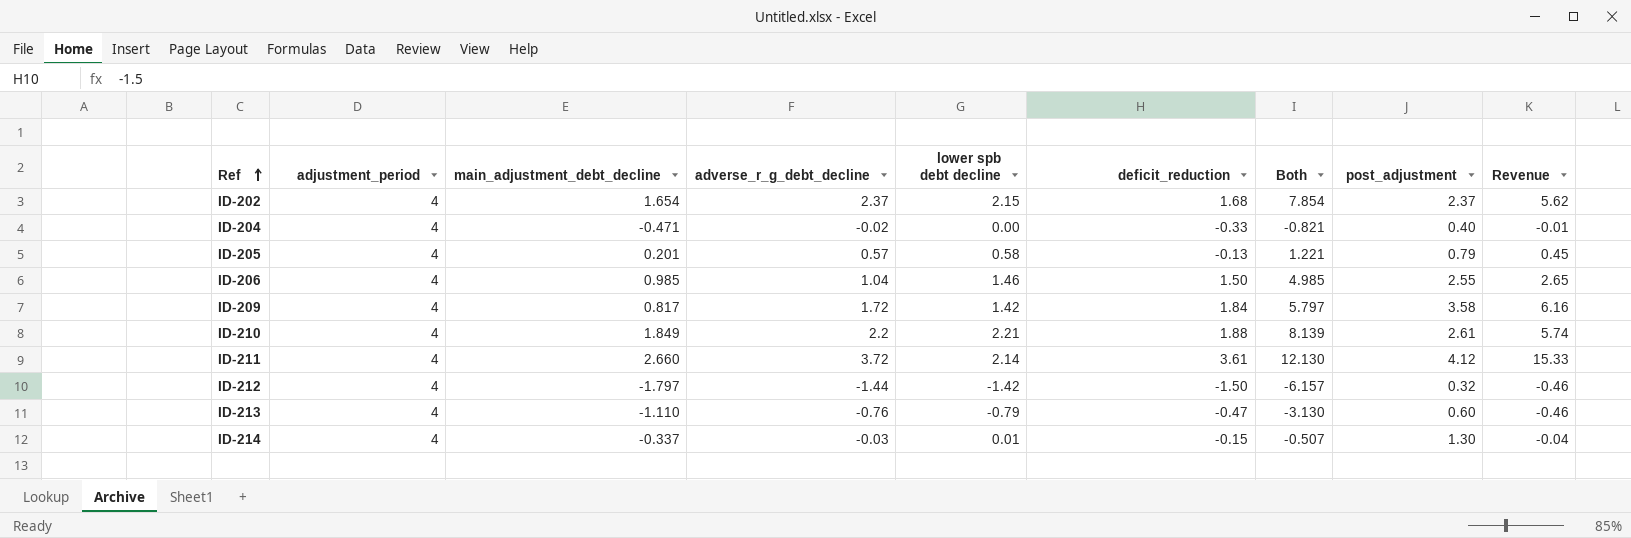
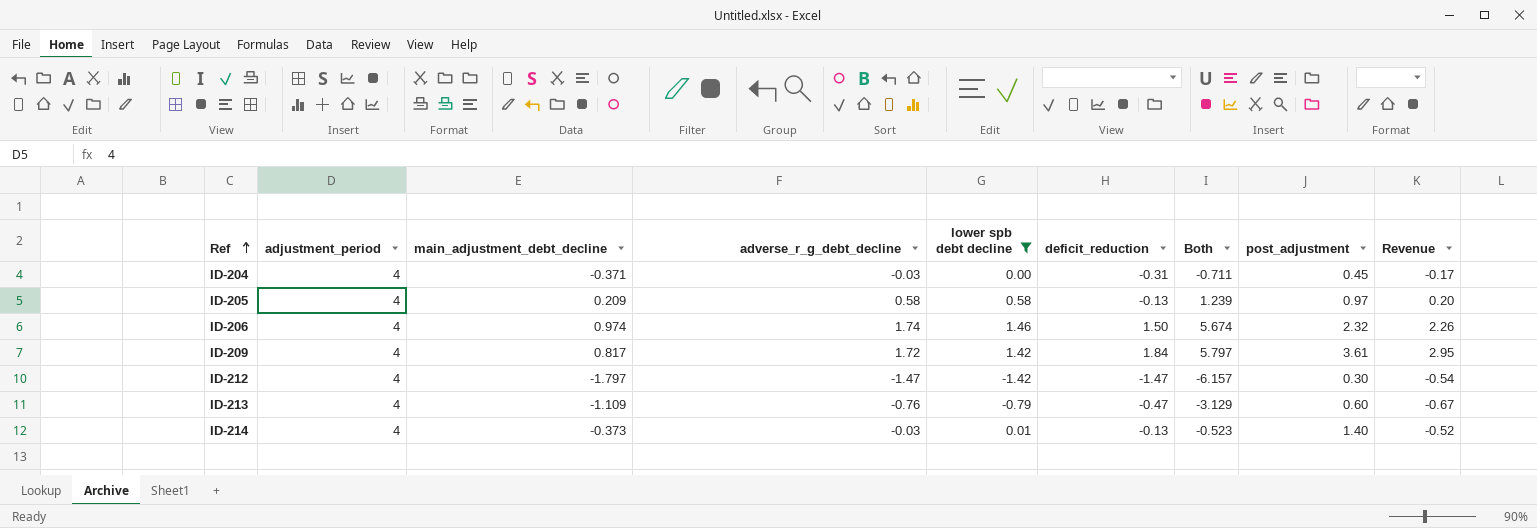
filter: none -> lower spb debt decline <= 1.46
column Revenue | formula: [adverse_r_g_debt_decline] * [post_adjustment] -> [main_adjustment_debt_decline] * [post_adjustment]
ID-204 | main_adjustment_debt_decline: -0.471 -> -0.371
ID-204 | adverse_r_g_debt_decline: -0.02 -> -0.03
ID-204 | deficit_reduction: -0.33 -> -0.31
ID-204 | Both: -0.821 -> -0.711
ID-204 | post_adjustment: 0.40 -> 0.45
ID-205 | main_adjustment_debt_decline: 0.201 -> 0.209
ID-205 | adverse_r_g_debt_decline: 0.57 -> 0.58
ID-205 | Both: 1.221 -> 1.239
ID-205 | post_adjustment: 0.79 -> 0.97
ID-206 | main_adjustment_debt_decline: 0.985 -> 0.974
ID-206 | adverse_r_g_debt_decline: 1.04 -> 1.74
ID-206 | Both: 4.985 -> 5.674
ID-206 | post_adjustment: 2.55 -> 2.32
ID-209 | post_adjustment: 3.58 -> 3.61
ID-212 | adverse_r_g_debt_decline: -1.44 -> -1.47
ID-212 | deficit_reduction: -1.50 -> -1.47
ID-212 | post_adjustment: 0.32 -> 0.30
ID-213 | main_adjustment_debt_decline: -1.110 -> -1.109
ID-213 | Both: -3.130 -> -3.129
ID-214 | main_adjustment_debt_decline: -0.337 -> -0.373
ID-214 | deficit_reduction: -0.15 -> -0.13
ID-214 | Both: -0.507 -> -0.523
ID-214 | post_adjustment: 1.30 -> 1.40

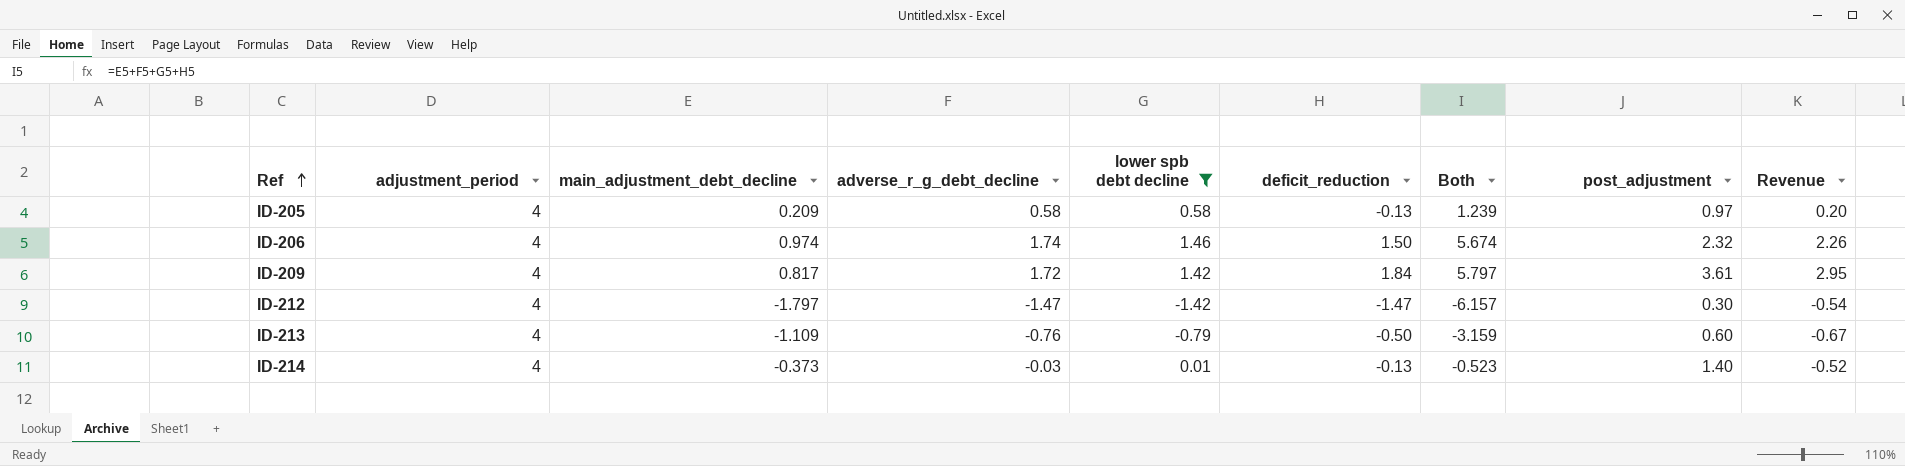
row ID-204: 4 | -0.371 | -0.03 | 0.00 | -0.31 | -0.711 | 0.45 | -0.17 -> none
ID-213 | deficit_reduction: -0.47 -> -0.50
ID-213 | Both: -3.129 -> -3.159

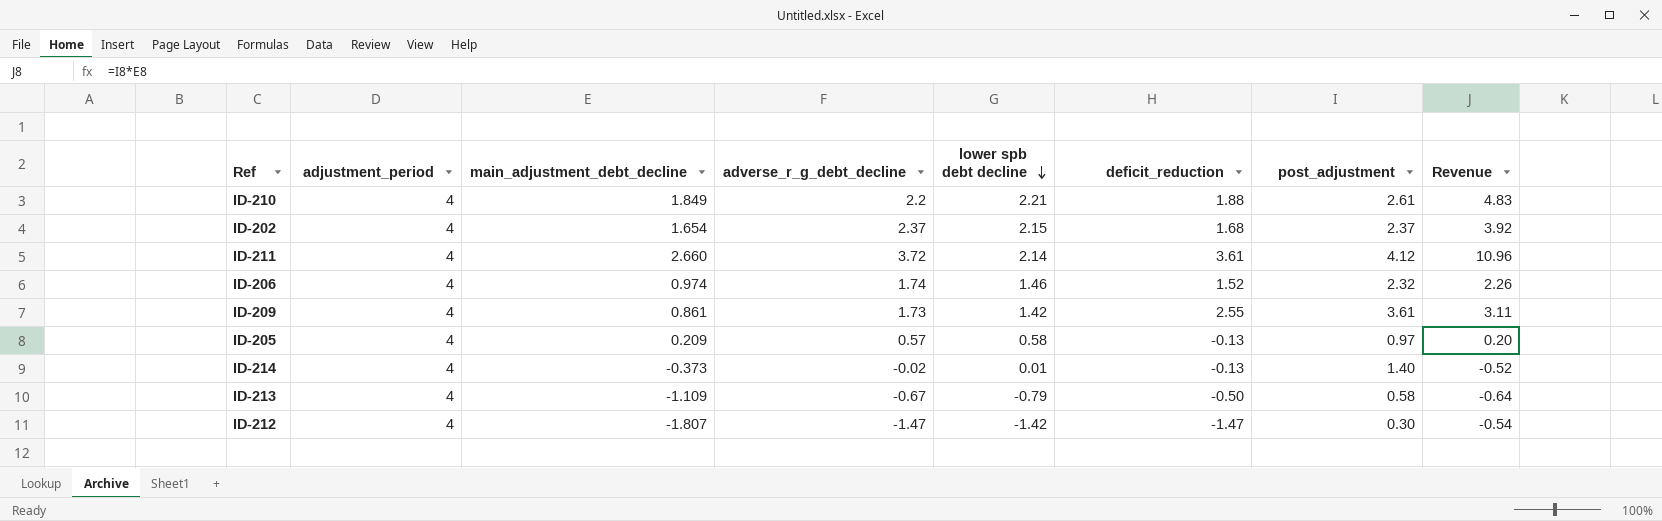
filter: lower spb debt decline <= 1.46 -> none
row order: Ref ascending -> lower spb debt decline descending
column Both | formula: [main_adjustment_debt_decline] + [adverse_r_g_debt_decline] + [lower spb debt decline] + [deficit_reduction] -> none
ID-206 | deficit_reduction: 1.50 -> 1.52
ID-209 | main_adjustment_debt_decline: 0.817 -> 0.861
ID-209 | adverse_r_g_debt_decline: 1.72 -> 1.73
ID-209 | deficit_reduction: 1.84 -> 2.55
ID-209 | Revenue: 2.95 -> 3.11
ID-205 | adverse_r_g_debt_decline: 0.58 -> 0.57
ID-214 | adverse_r_g_debt_decline: -0.03 -> -0.02
ID-213 | adverse_r_g_debt_decline: -0.76 -> -0.67
ID-213 | post_adjustment: 0.60 -> 0.58
ID-213 | Revenue: -0.67 -> -0.64
ID-212 | main_adjustment_debt_decline: -1.797 -> -1.807

